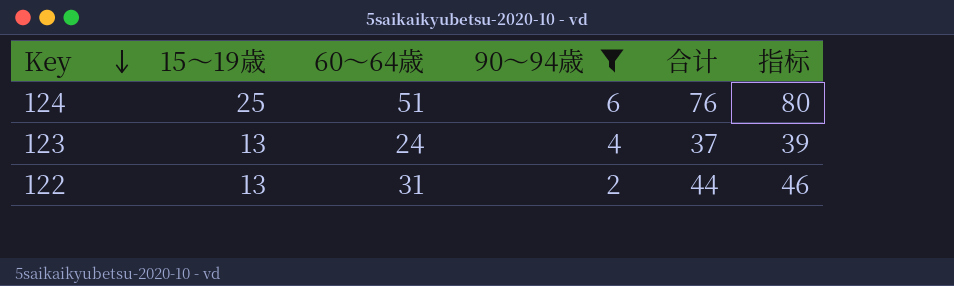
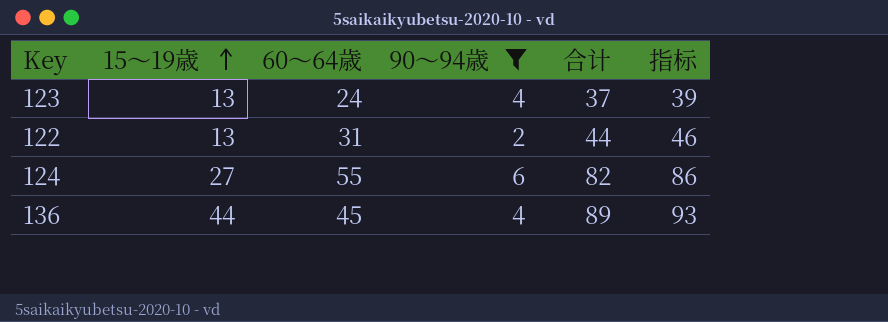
row order: Key descending -> 15～19歳 ascending
124 | 15～19歳: 25 -> 27
124 | 60～64歳: 51 -> 55
124 | 合计: 76 -> 82
124 | 指标: 80 -> 86
row 136: none -> 44 | 45 | 4 | 89 | 93

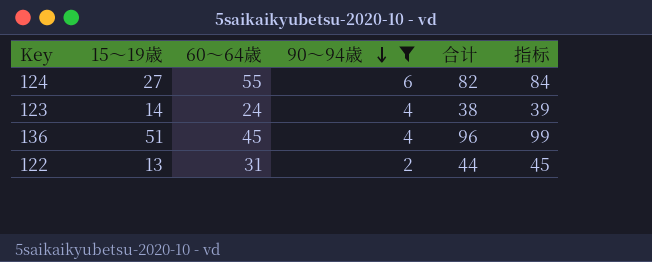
row order: 15～19歳 ascending -> 90～94歳 descending
column 指标 | formula: [合计] * 1.05 -> [合计] * 1.03
123 | 15～19歳: 13 -> 14
123 | 合计: 37 -> 38
136 | 15～19歳: 44 -> 51
136 | 合计: 89 -> 96

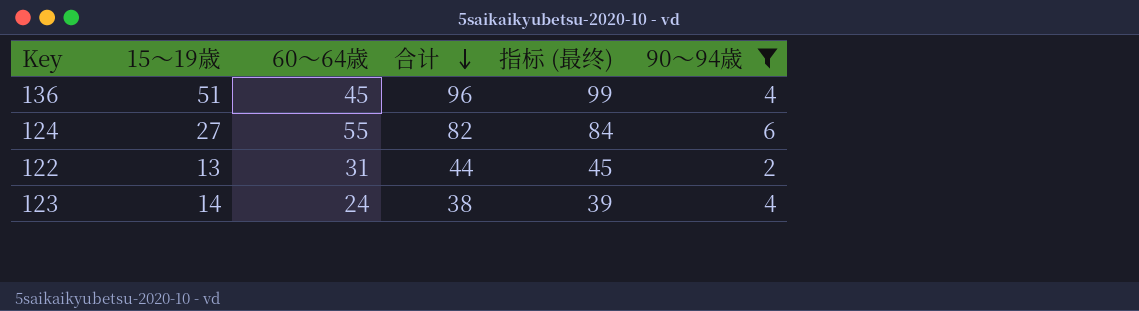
row order: 90～94歳 descending -> 合计 descending
column name: 指标 -> 指标 (最终)
column 90～94歳 | position: 4 -> 6

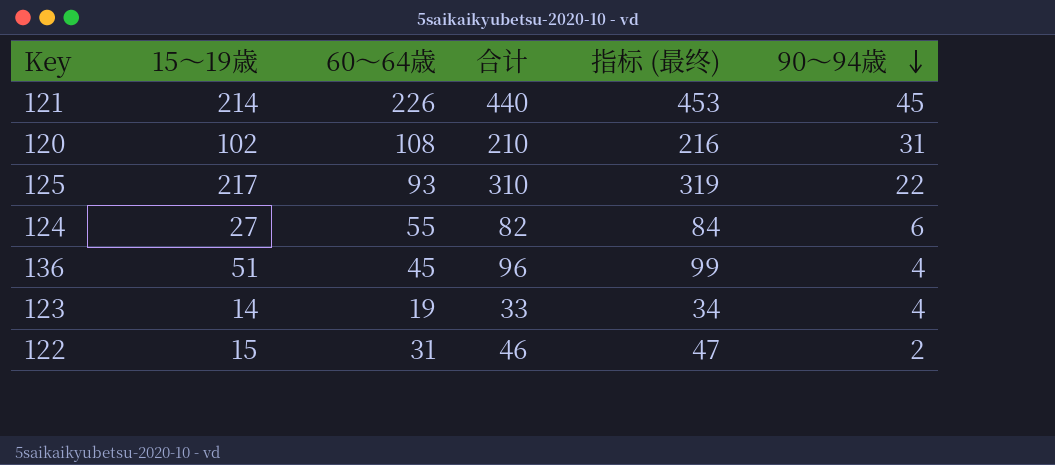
filter: 90～94歳 <= 6 -> none
row order: 合计 descending -> 90～94歳 descending
123 | 60～64歳: 24 -> 19
123 | 合计: 38 -> 33
123 | 指标 (最终): 39 -> 34
122 | 15～19歳: 13 -> 15
122 | 合计: 44 -> 46
122 | 指标 (最终): 45 -> 47

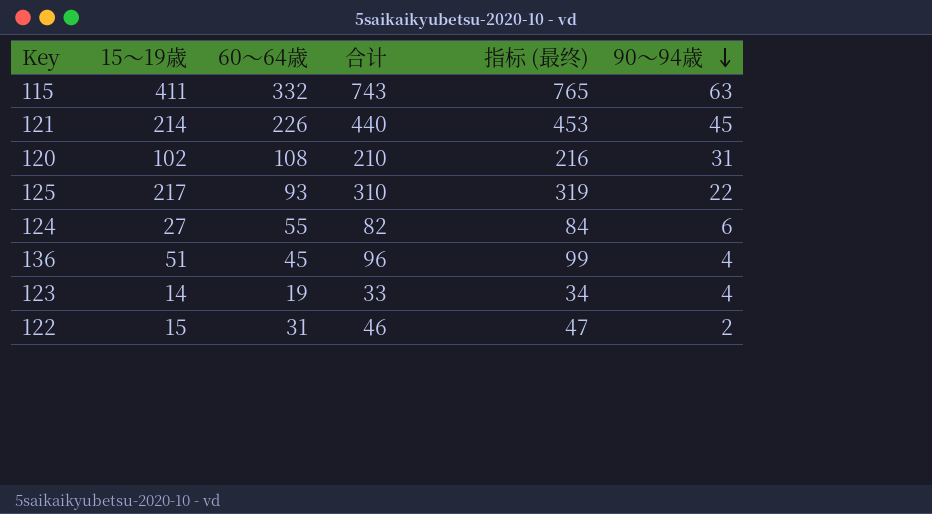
row 115: none -> 411 | 332 | 743 | 765 | 63

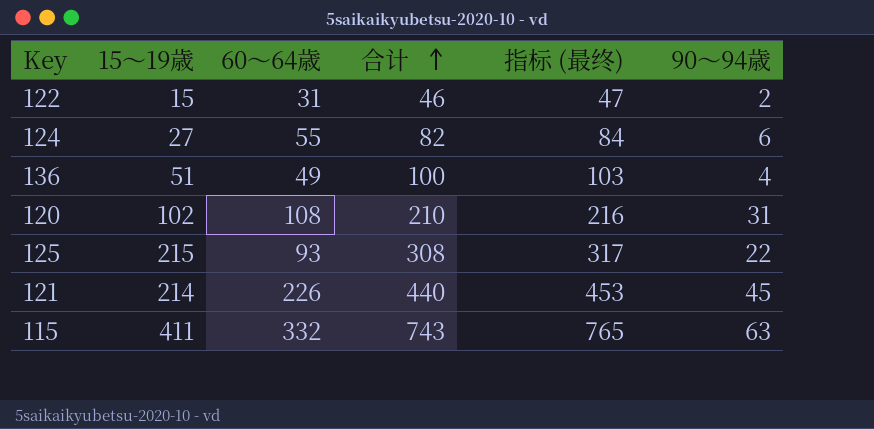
row order: 90～94歳 descending -> 合计 ascending
row 123: 14 | 19 | 33 | 34 | 4 -> none
136 | 60～64歳: 45 -> 49
136 | 合计: 96 -> 100
136 | 指标 (最终): 99 -> 103
125 | 15～19歳: 217 -> 215
125 | 合计: 310 -> 308
125 | 指标 (最终): 319 -> 317

